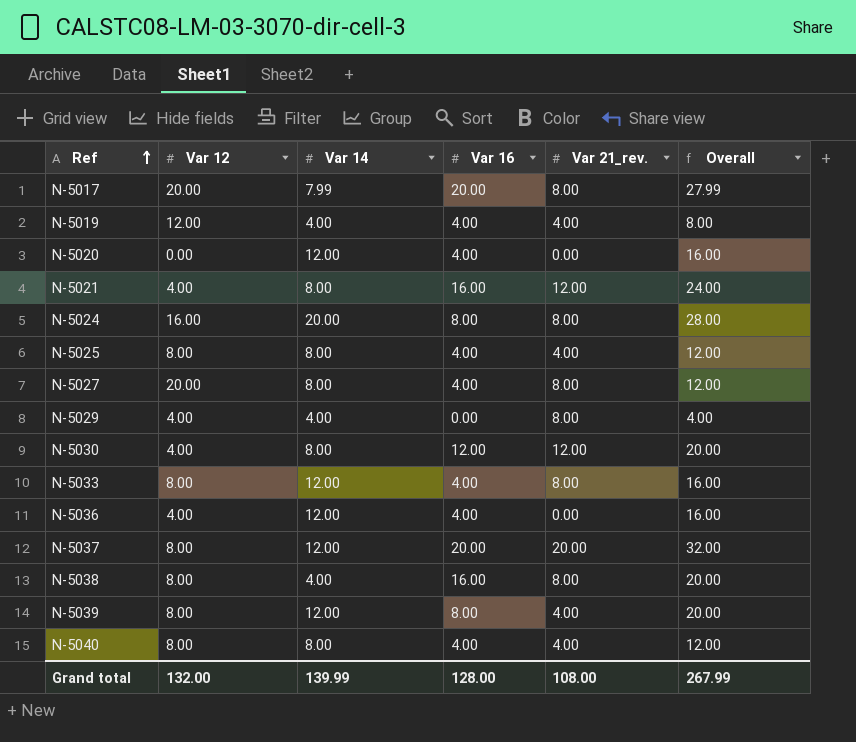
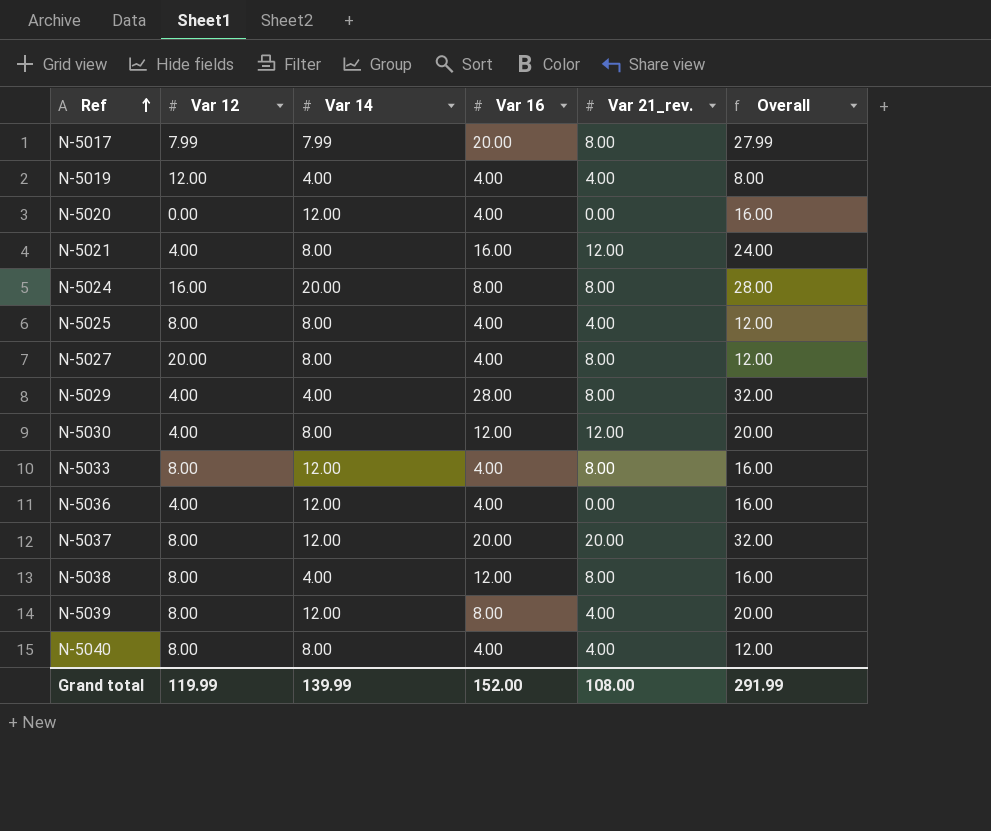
N-5017 | Var 12: 20.00 -> 7.99
N-5029 | Var 16: 0.00 -> 28.00
N-5029 | Overall: 4.00 -> 32.00
N-5038 | Var 16: 16.00 -> 12.00
N-5038 | Overall: 20.00 -> 16.00
Grand total | Var 12: 132.00 -> 119.99
Grand total | Var 16: 128.00 -> 152.00
Grand total | Overall: 267.99 -> 291.99

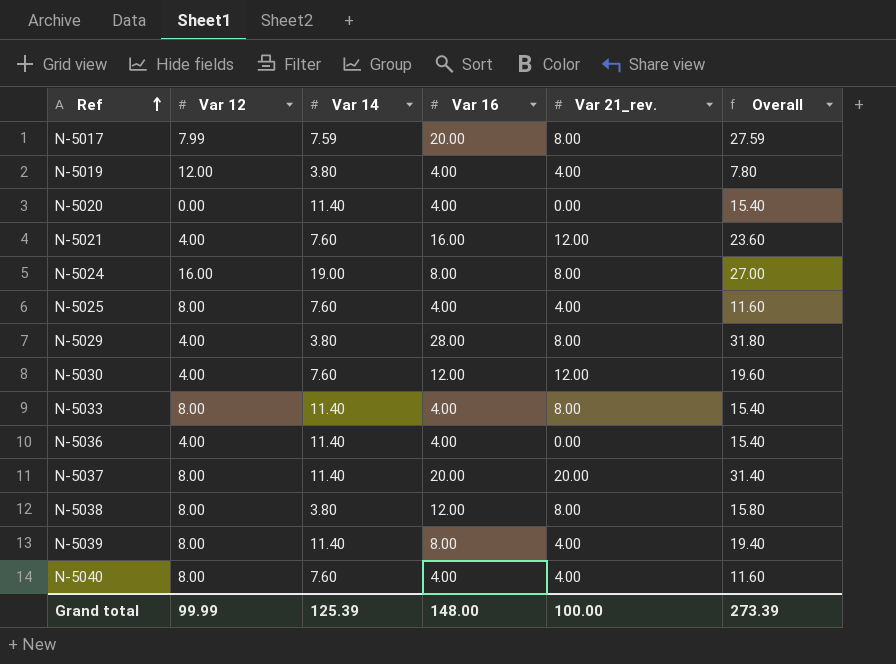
row N-5027: 20.00 | 8.00 | 4.00 | 8.00 | 12.00 -> none
N-5017 | Var 14: 7.99 -> 7.59
N-5017 | Overall: 27.99 -> 27.59
N-5019 | Var 14: 4.00 -> 3.80
N-5019 | Overall: 8.00 -> 7.80
N-5020 | Var 14: 12.00 -> 11.40
N-5020 | Overall: 16.00 -> 15.40
N-5021 | Var 14: 8.00 -> 7.60
N-5021 | Overall: 24.00 -> 23.60
N-5024 | Var 14: 20.00 -> 19.00
N-5024 | Overall: 28.00 -> 27.00
N-5025 | Var 14: 8.00 -> 7.60
N-5025 | Overall: 12.00 -> 11.60
N-5029 | Var 14: 4.00 -> 3.80
N-5029 | Overall: 32.00 -> 31.80
N-5030 | Var 14: 8.00 -> 7.60
N-5030 | Overall: 20.00 -> 19.60
N-5033 | Var 14: 12.00 -> 11.40
N-5033 | Overall: 16.00 -> 15.40
N-5036 | Var 14: 12.00 -> 11.40
N-5036 | Overall: 16.00 -> 15.40
N-5037 | Var 14: 12.00 -> 11.40
N-5037 | Overall: 32.00 -> 31.40
N-5038 | Var 14: 4.00 -> 3.80
N-5038 | Overall: 16.00 -> 15.80
N-5039 | Var 14: 12.00 -> 11.40
N-5039 | Overall: 20.00 -> 19.40
N-5040 | Var 14: 8.00 -> 7.60
N-5040 | Overall: 12.00 -> 11.60
Grand total | Var 12: 119.99 -> 99.99
Grand total | Var 14: 139.99 -> 125.39
Grand total | Var 16: 152.00 -> 148.00
Grand total | Var 21_rev.: 108.00 -> 100.00
Grand total | Overall: 291.99 -> 273.39

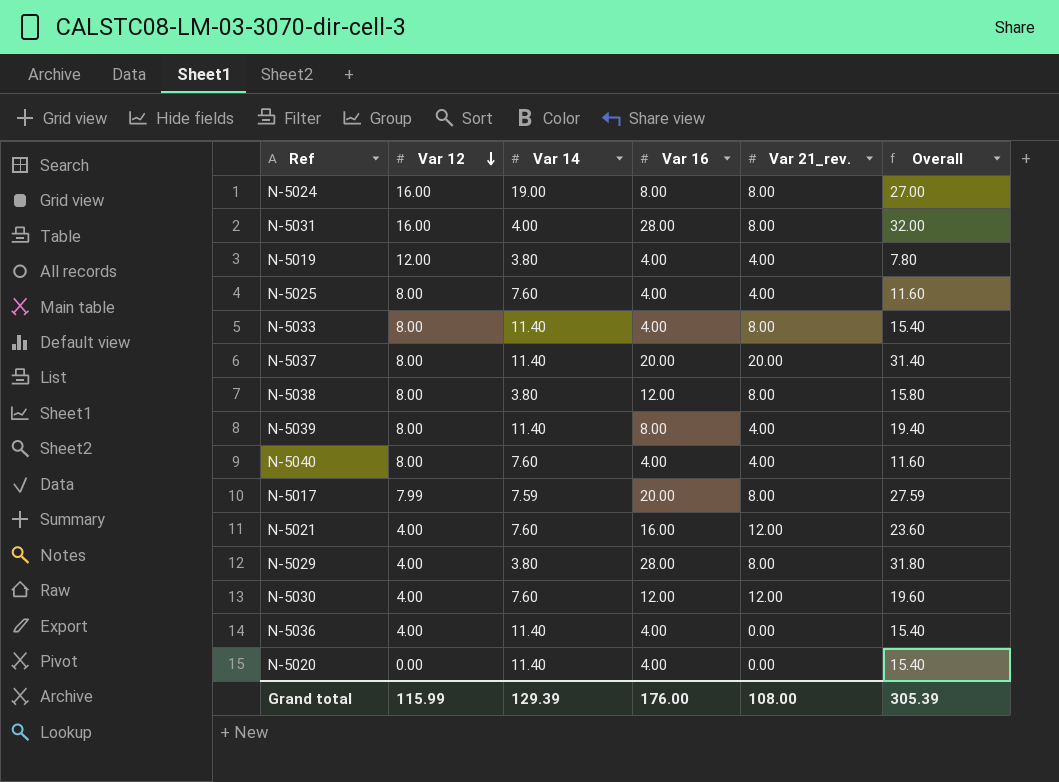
row order: Ref ascending -> Var 12 descending
row N-5031: none -> 16.00 | 4.00 | 28.00 | 8.00 | 32.00
Grand total | Var 12: 99.99 -> 115.99
Grand total | Var 14: 125.39 -> 129.39
Grand total | Var 16: 148.00 -> 176.00
Grand total | Var 21_rev.: 100.00 -> 108.00
Grand total | Overall: 273.39 -> 305.39

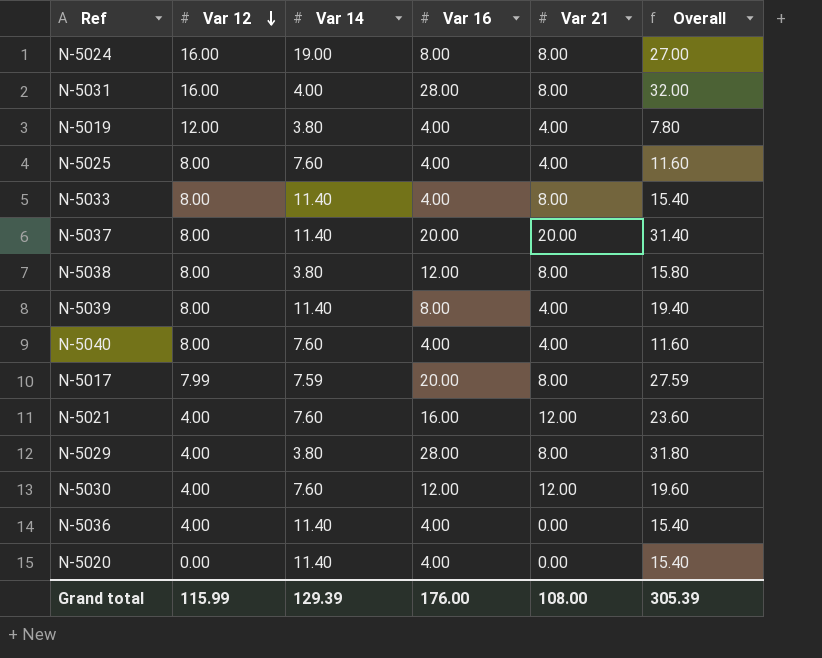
column name: Var 21_rev. -> Var 21

